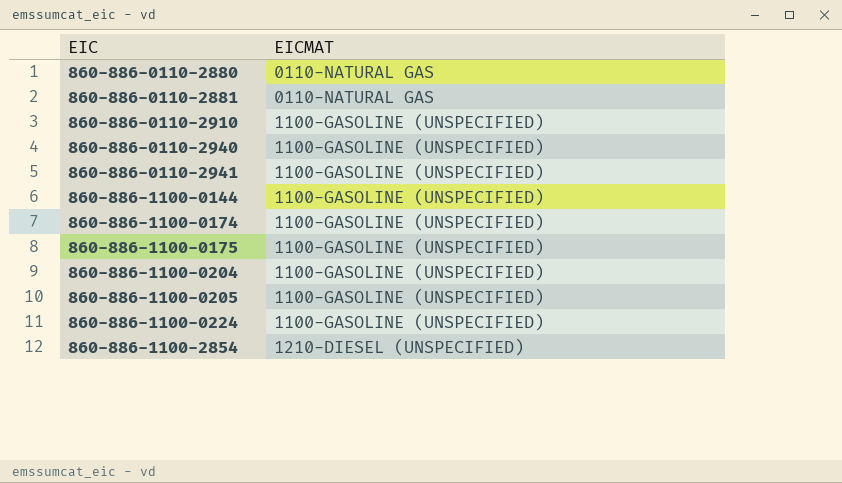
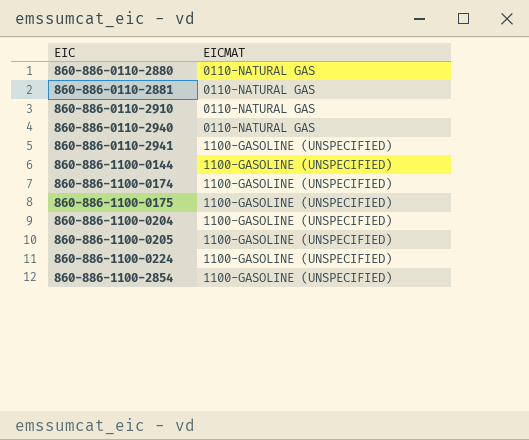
860-886-0110-2910 | EICMAT: 1100-GASOLINE (UNSPECIFIED) -> 0110-NATURAL GAS
860-886-0110-2940 | EICMAT: 1100-GASOLINE (UNSPECIFIED) -> 0110-NATURAL GAS
860-886-1100-2854 | EICMAT: 1210-DIESEL (UNSPECIFIED) -> 1100-GASOLINE (UNSPECIFIED)

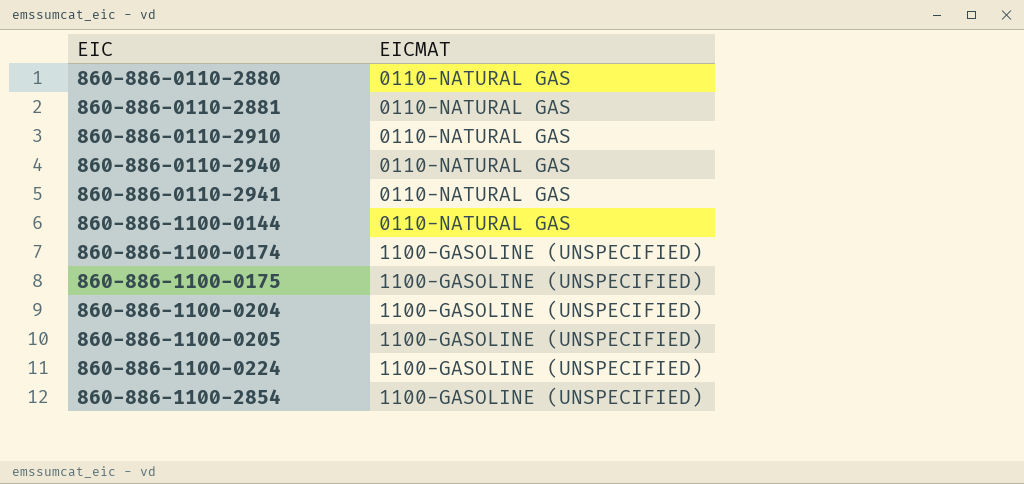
860-886-0110-2941 | EICMAT: 1100-GASOLINE (UNSPECIFIED) -> 0110-NATURAL GAS
860-886-1100-0144 | EICMAT: 1100-GASOLINE (UNSPECIFIED) -> 0110-NATURAL GAS

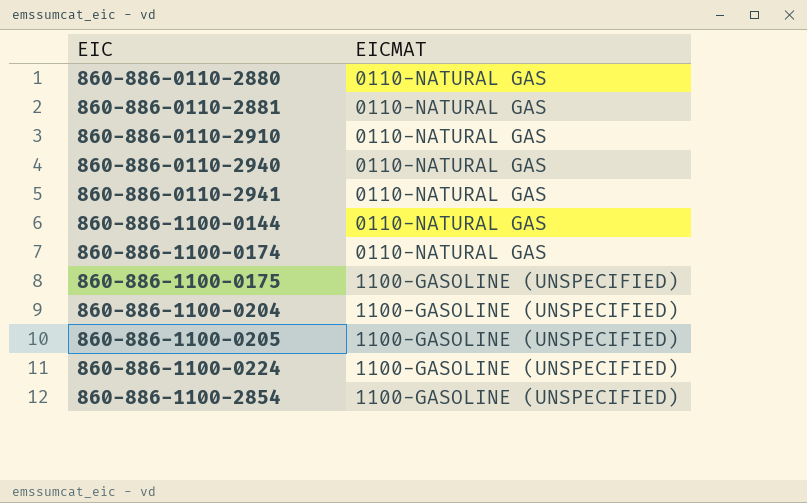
860-886-1100-0174 | EICMAT: 1100-GASOLINE (UNSPECIFIED) -> 0110-NATURAL GAS

